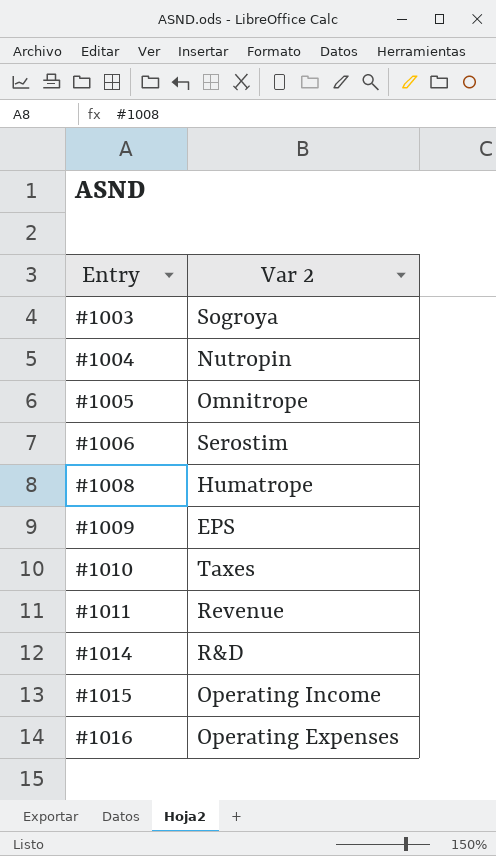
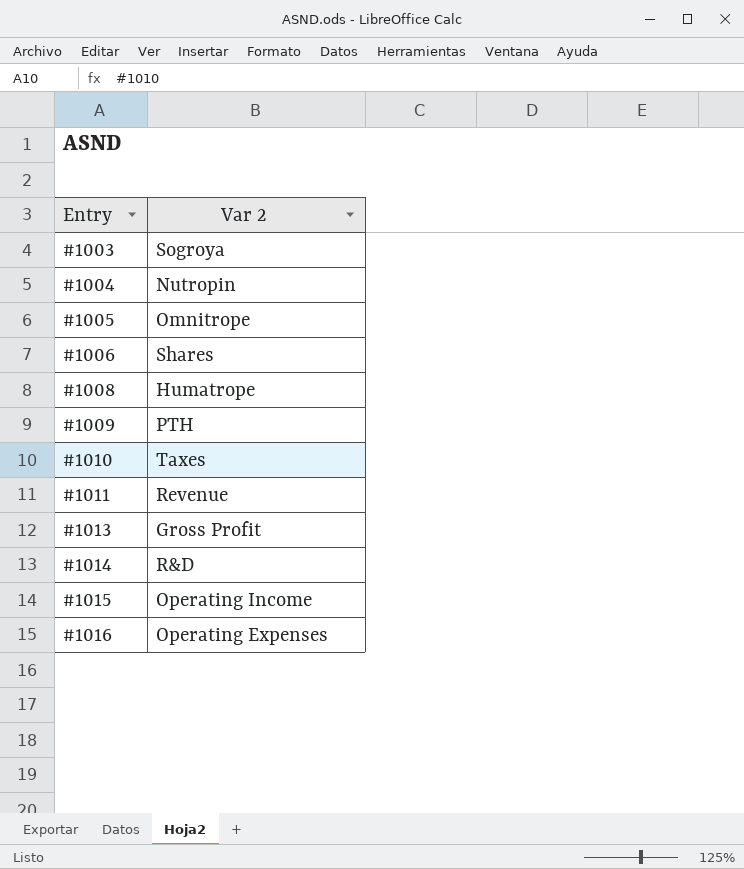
#1006 | Var 2: Serostim -> Shares
#1009 | Var 2: EPS -> PTH
row #1013: none -> Gross Profit

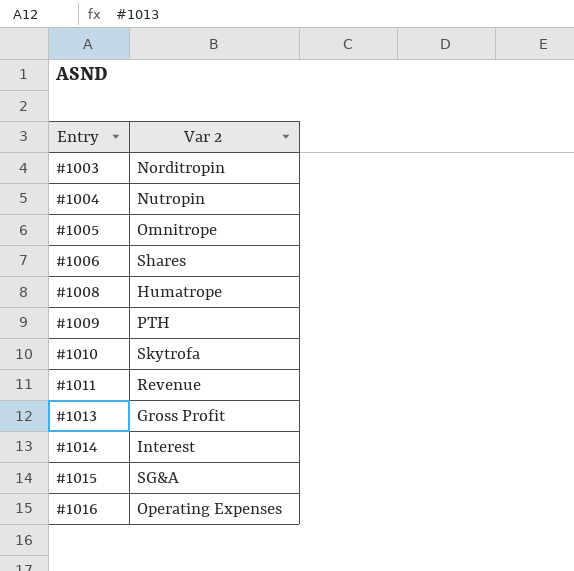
#1003 | Var 2: Sogroya -> Norditropin
#1010 | Var 2: Taxes -> Skytrofa
#1014 | Var 2: R&D -> Interest
#1015 | Var 2: Operating Income -> SG&A

